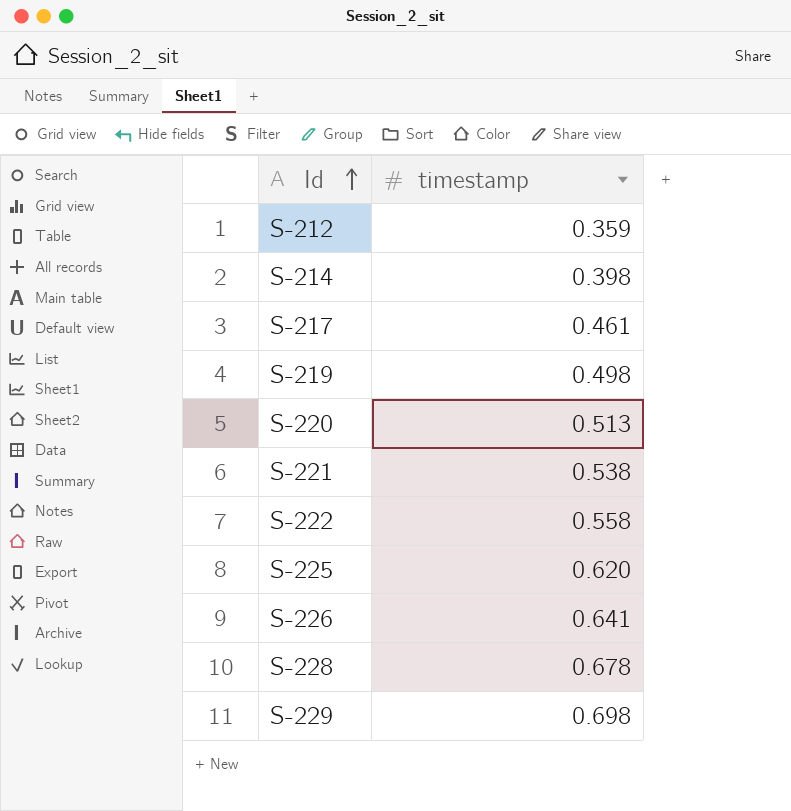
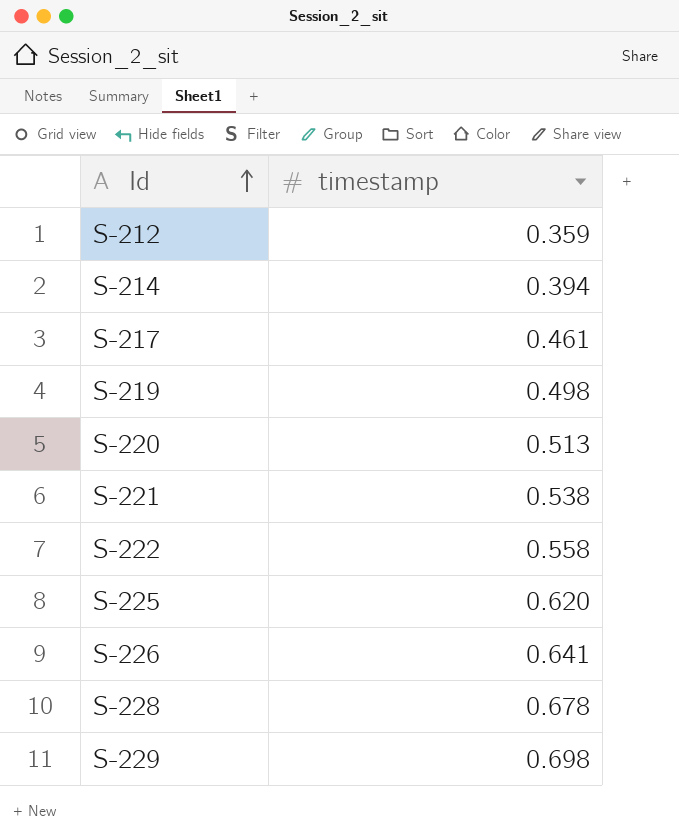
S-214 | timestamp: 0.398 -> 0.394

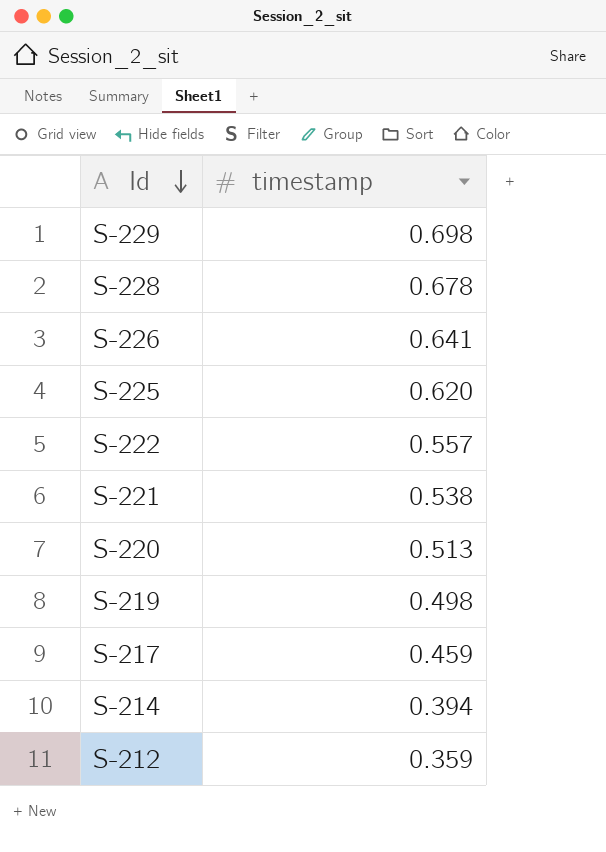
row order: Id ascending -> Id descending
S-222 | timestamp: 0.558 -> 0.557
S-217 | timestamp: 0.461 -> 0.459

